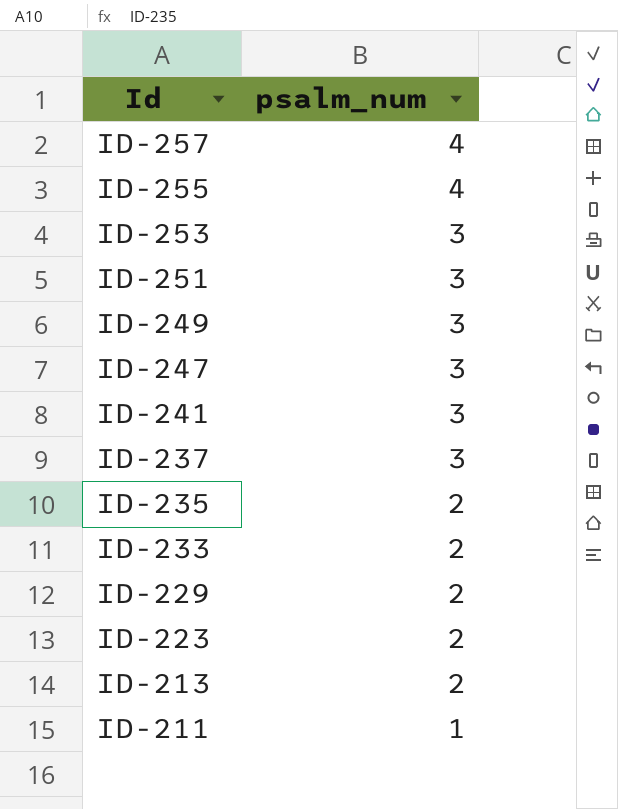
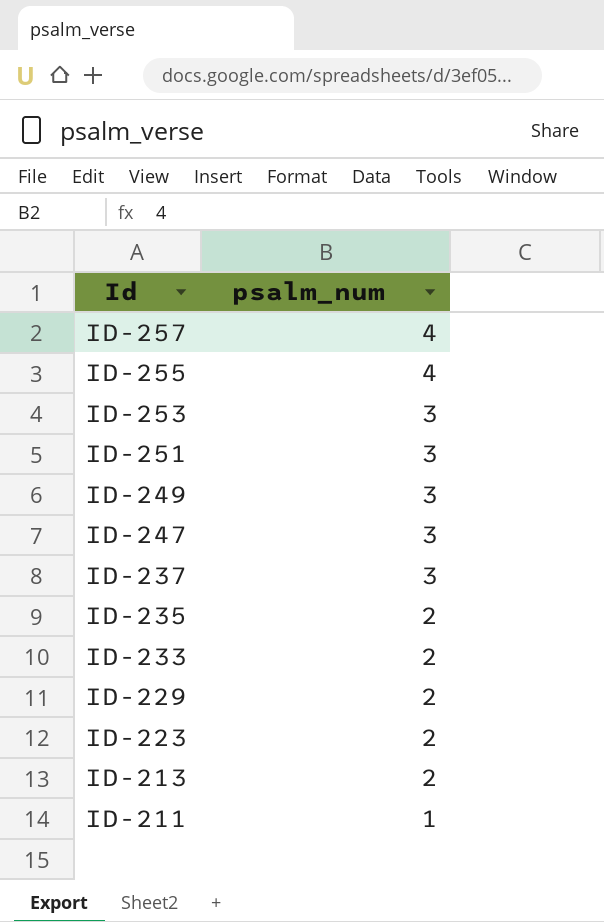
row ID-241: 3 -> none

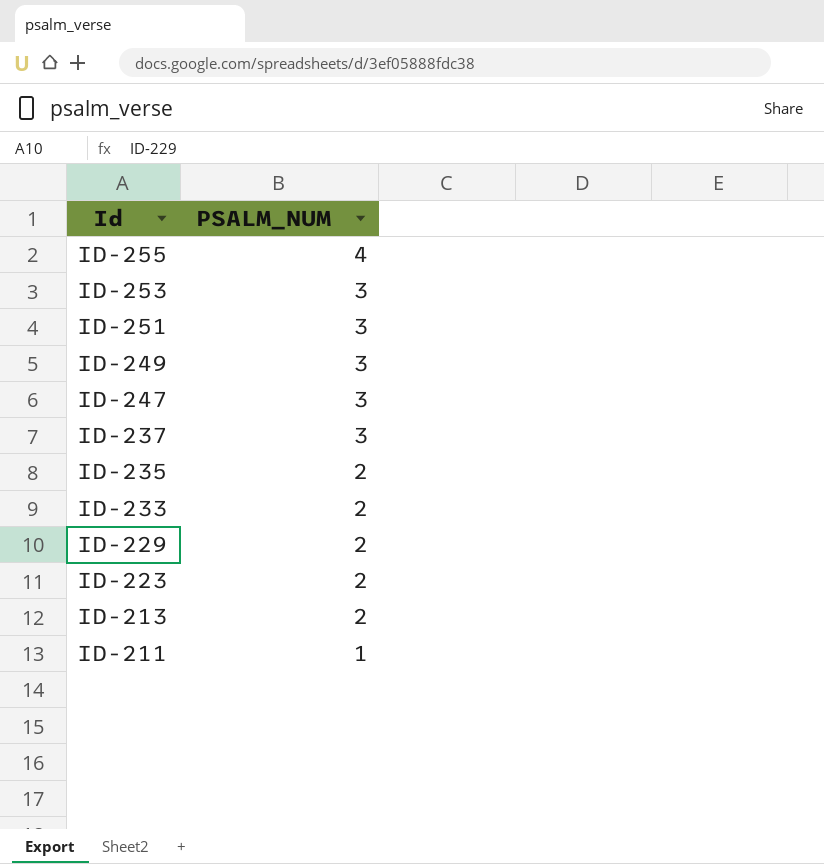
column name: psalm_num -> PSALM_NUM
row ID-257: 4 -> none

